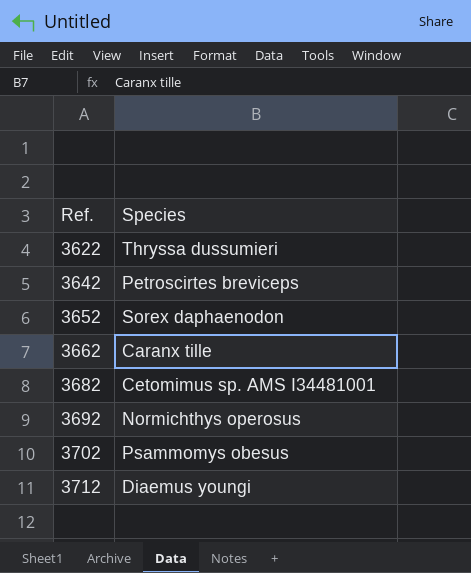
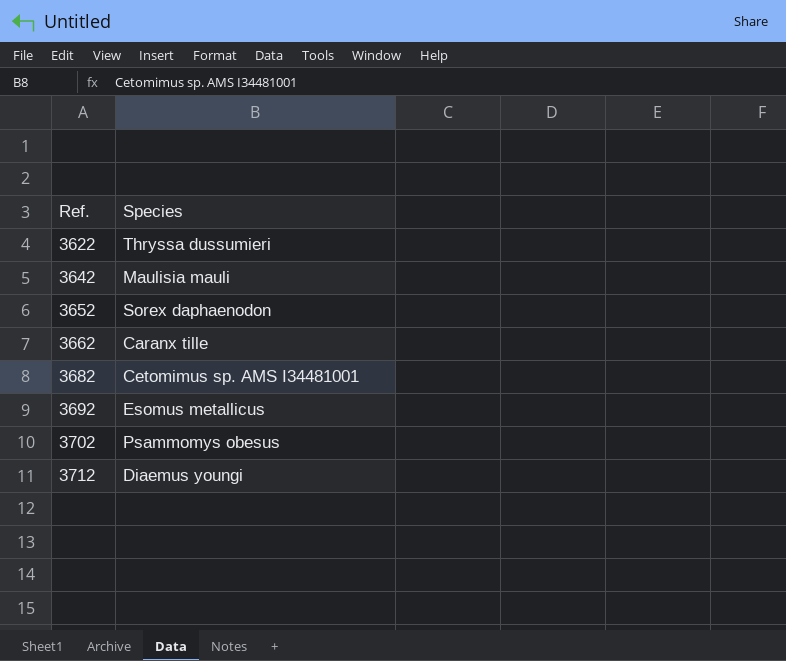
3642 | Species: Petroscirtes breviceps -> Maulisia mauli
3692 | Species: Normichthys operosus -> Esomus metallicus

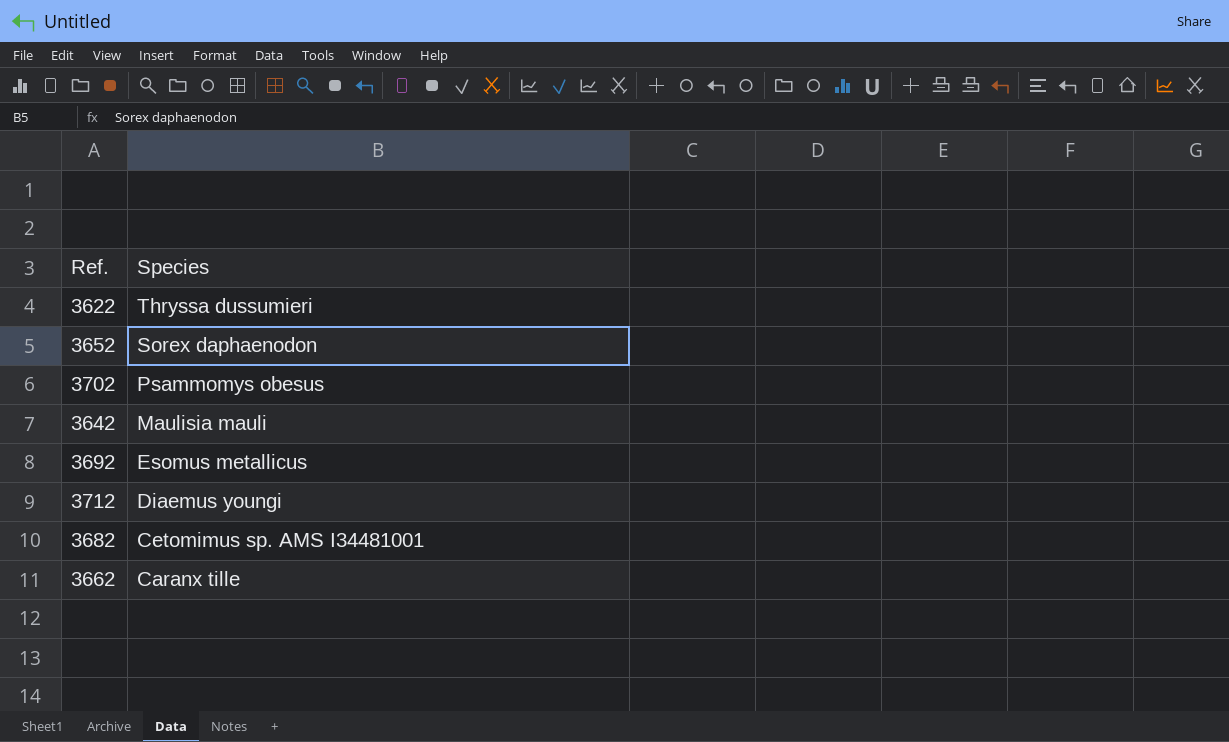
row order: Ref. ascending -> Species descending

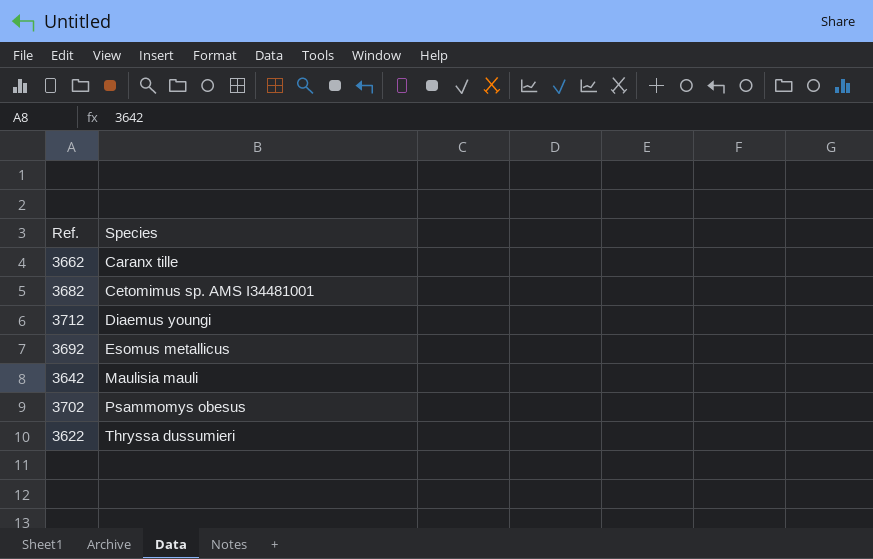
row order: Species descending -> Species ascending
row 3652: Sorex daphaenodon -> none

